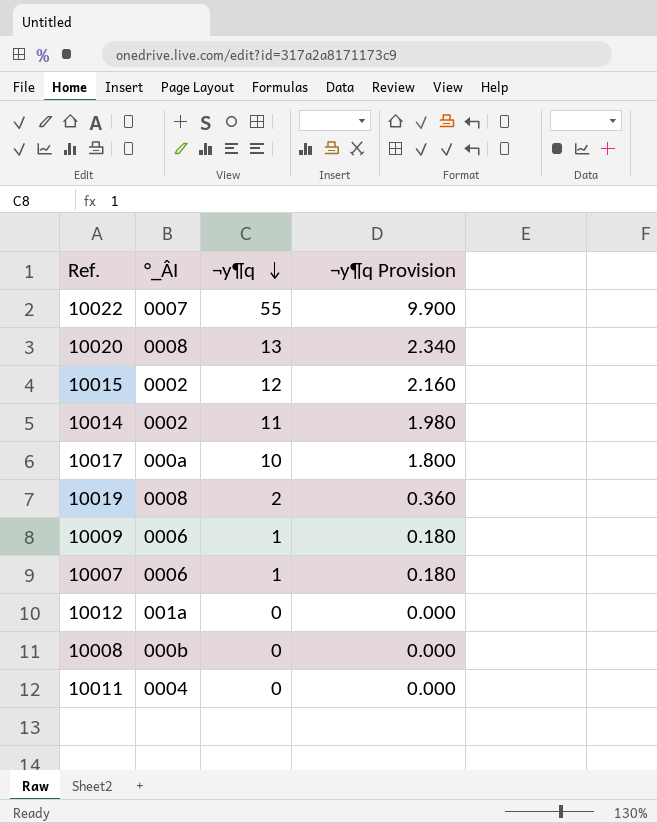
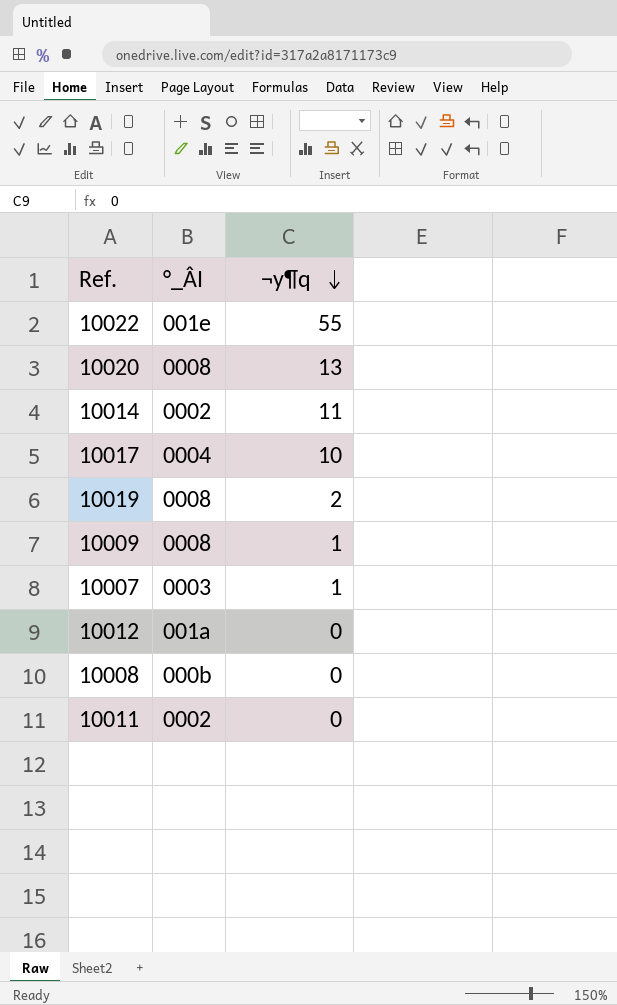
column ¬y¶q Provision | formula: [¬y¶q] * 0.18 -> none
row 10015: 0002 | 12 | 2.160 -> none
10022 | °_ÂI: 0007 -> 001e
10017 | °_ÂI: 000a -> 0004
10009 | °_ÂI: 0006 -> 0008
10007 | °_ÂI: 0006 -> 0003
10011 | °_ÂI: 0004 -> 0002

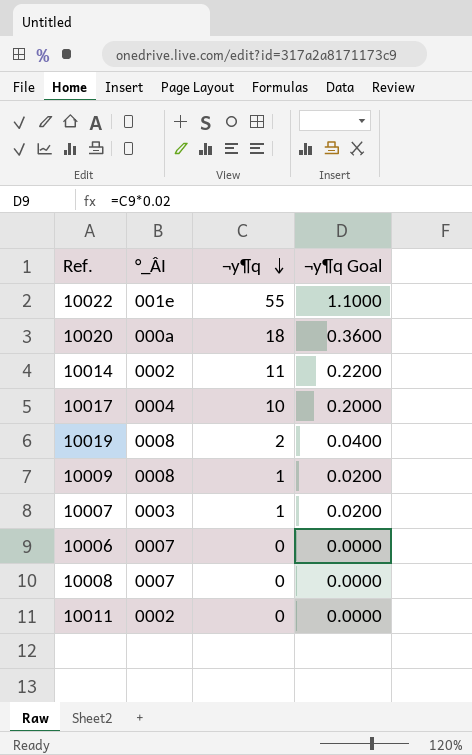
column ¬y¶q Goal | formula: none -> [¬y¶q] * 0.02
row 10012: 001a | 0 -> none
10020 | °_ÂI: 0008 -> 000a
10020 | ¬y¶q: 13 -> 18
row 10006: none -> 0007 | 0 | 0.0000
10008 | °_ÂI: 000b -> 0007

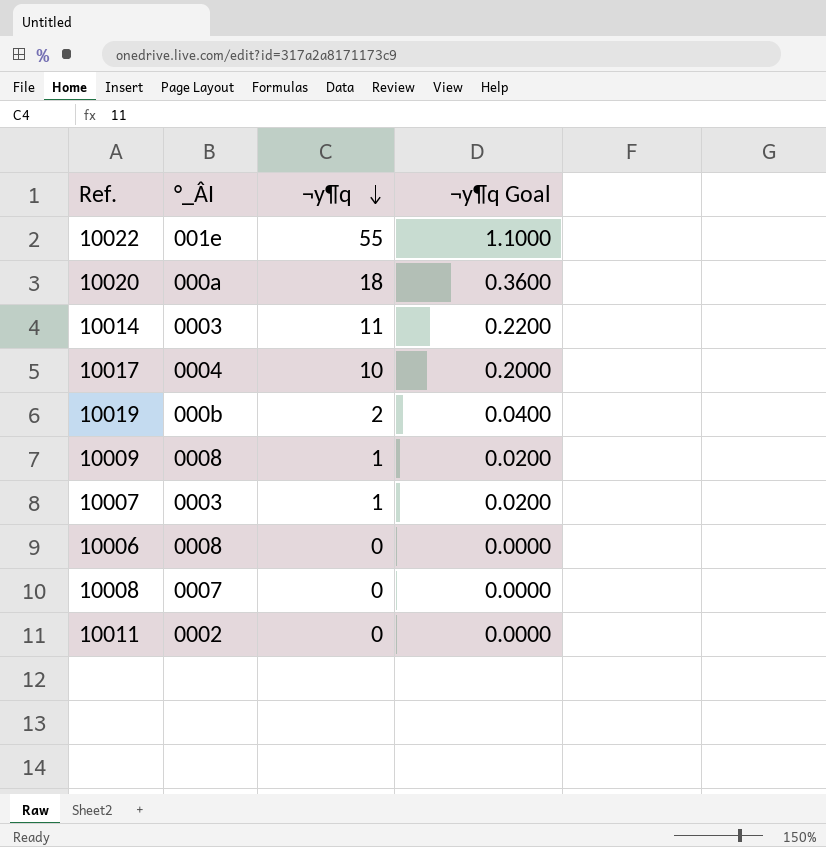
10014 | °_ÂI: 0002 -> 0003
10019 | °_ÂI: 0008 -> 000b
10006 | °_ÂI: 0007 -> 0008

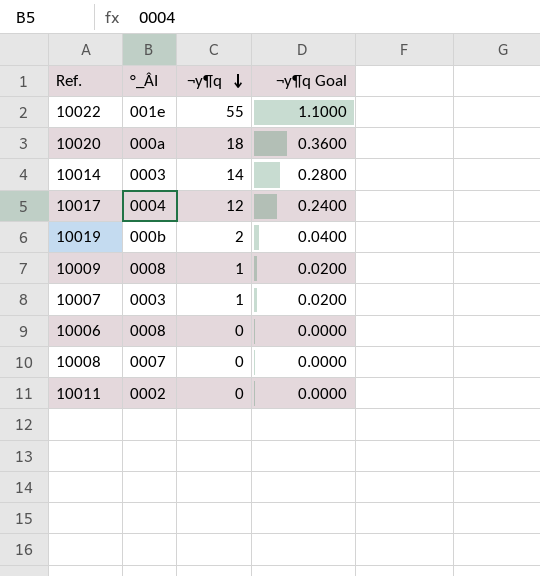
10014 | ¬y¶q: 11 -> 14
10014 | ¬y¶q Goal: 0.2200 -> 0.2800
10017 | ¬y¶q: 10 -> 12
10017 | ¬y¶q Goal: 0.2000 -> 0.2400

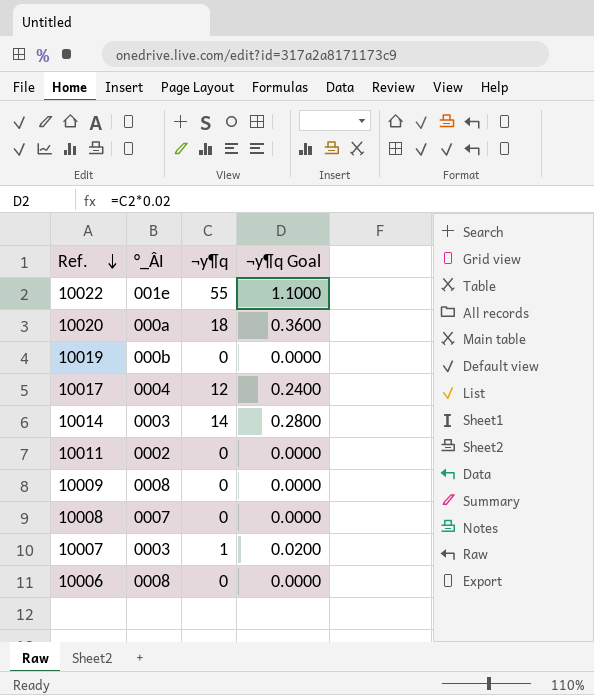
row order: ¬y¶q descending -> Ref. descending
10019 | ¬y¶q: 2 -> 0
10019 | ¬y¶q Goal: 0.0400 -> 0.0000
10009 | ¬y¶q: 1 -> 0
10009 | ¬y¶q Goal: 0.0200 -> 0.0000

